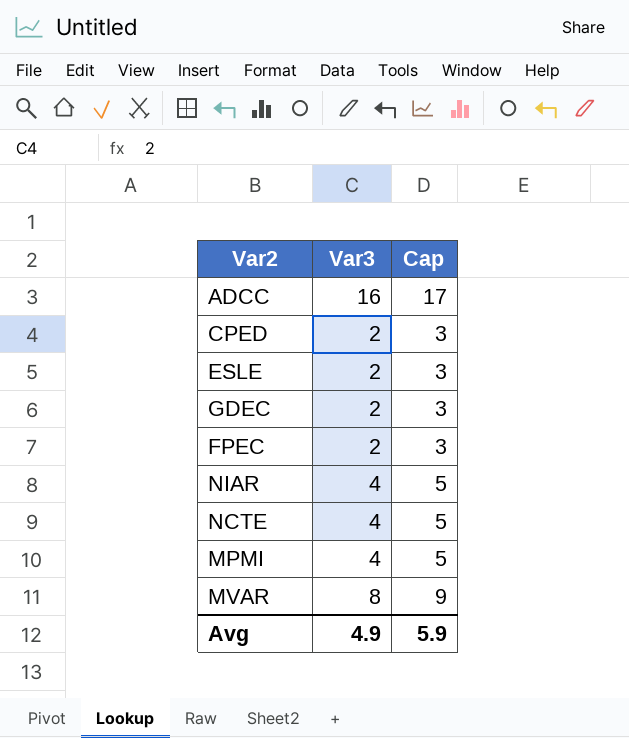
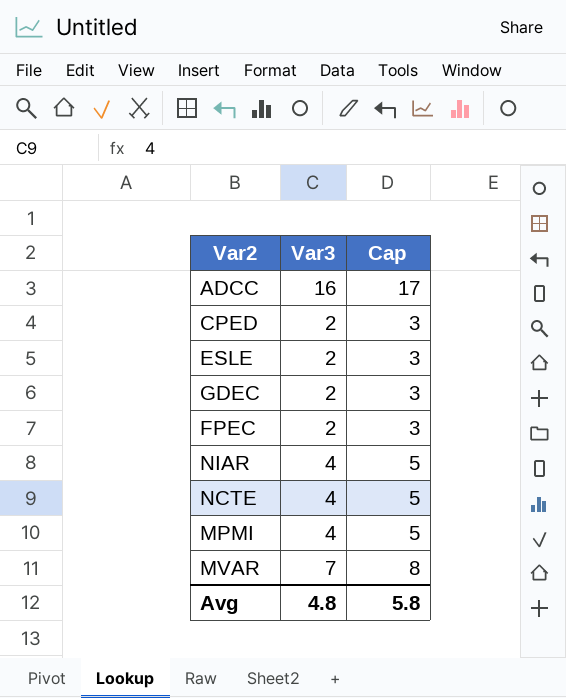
MVAR | Var3: 8 -> 7
MVAR | Cap: 9 -> 8
Avg | Var3: 4.9 -> 4.8
Avg | Cap: 5.9 -> 5.8

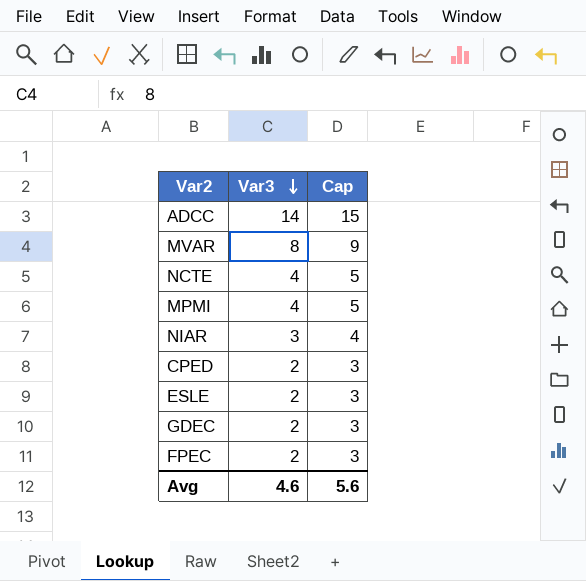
row order: none -> Var3 descending
ADCC | Var3: 16 -> 14
ADCC | Cap: 17 -> 15
MVAR | Var3: 7 -> 8
MVAR | Cap: 8 -> 9
NIAR | Var3: 4 -> 3
NIAR | Cap: 5 -> 4
Avg | Var3: 4.8 -> 4.6
Avg | Cap: 5.8 -> 5.6

